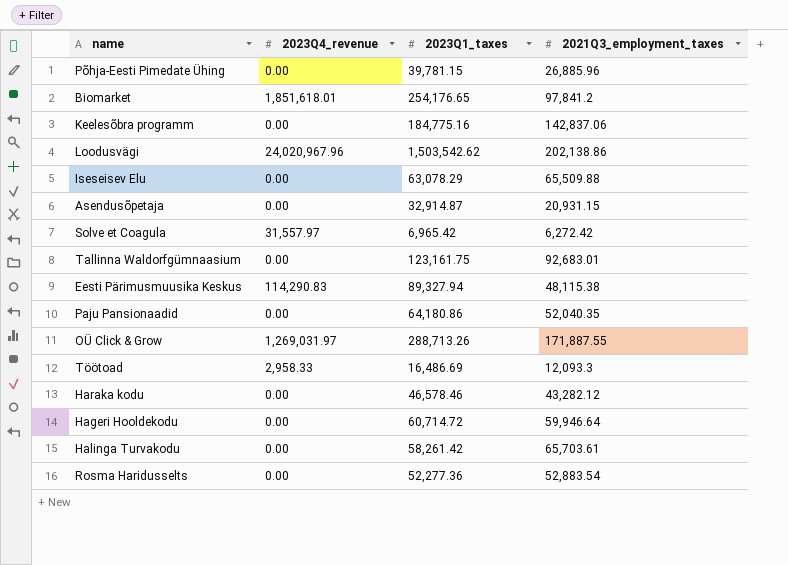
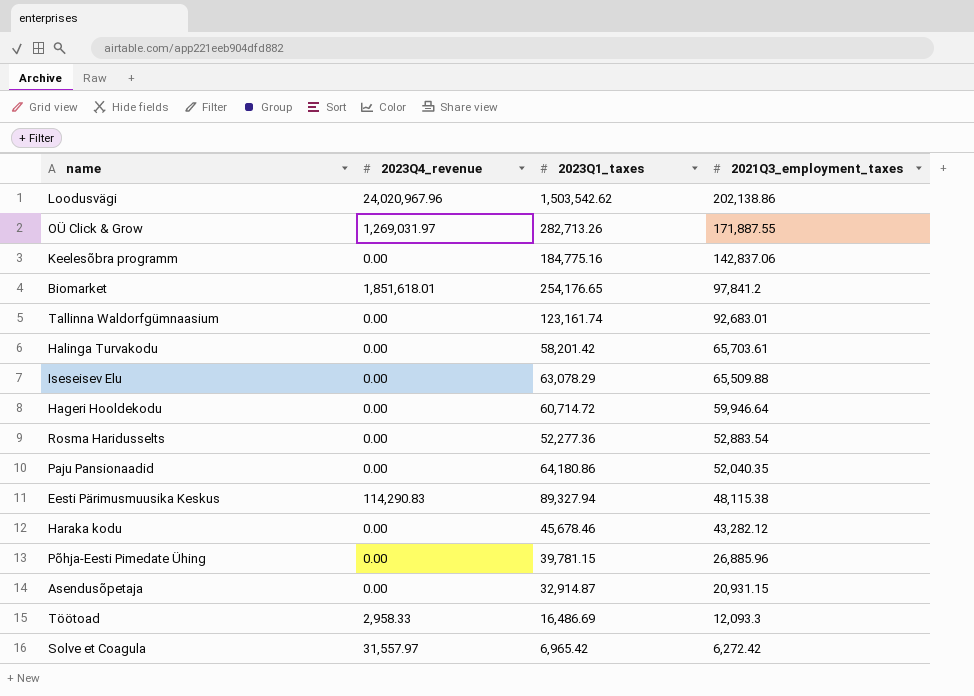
row order: none -> 2021Q3_employment_taxes descending
OÜ Click & Grow | 2023Q1_taxes: 288,713.26 -> 282,713.26
Tallinna Waldorfgümnaasium | 2023Q1_taxes: 123,161.75 -> 123,161.74
Halinga Turvakodu | 2023Q1_taxes: 58,261.42 -> 58,201.42
Haraka kodu | 2023Q1_taxes: 46,578.46 -> 45,678.46

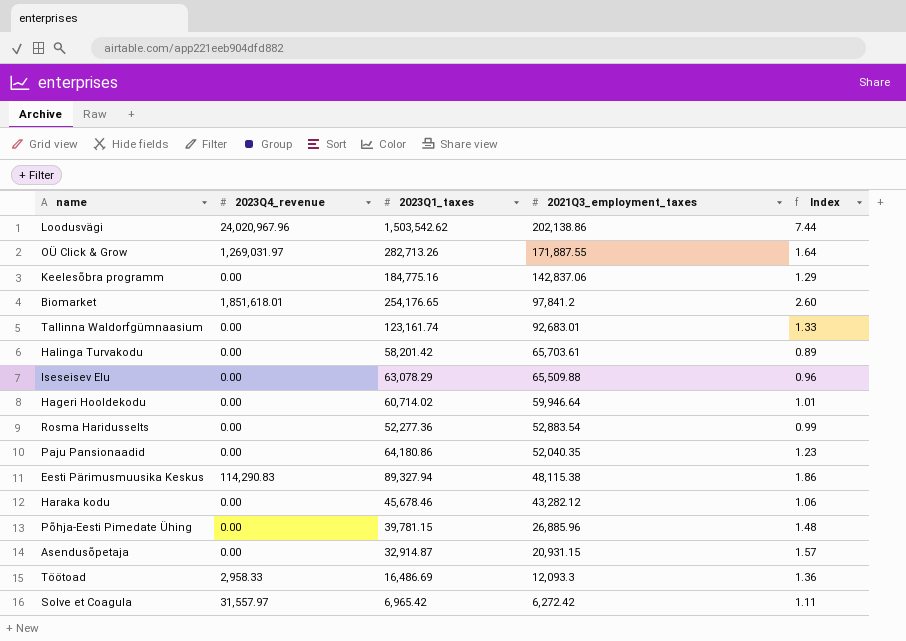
column Index | formula: none -> [2023Q1_taxes] / [2021Q3_employment_taxes]
Hageri Hooldekodu | 2023Q1_taxes: 60,714.72 -> 60,714.02

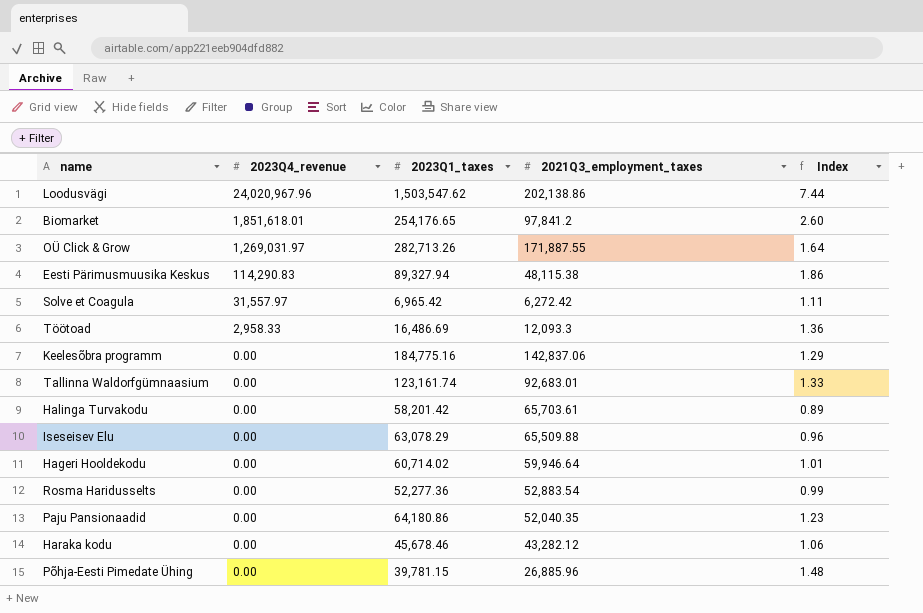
row order: 2021Q3_employment_taxes descending -> 2023Q4_revenue descending
row Asendusõpetaja: 0.00 | 32,914.87 | 20,931.15 | 1.57 -> none
Loodusvägi | 2023Q1_taxes: 1,503,542.62 -> 1,503,547.62

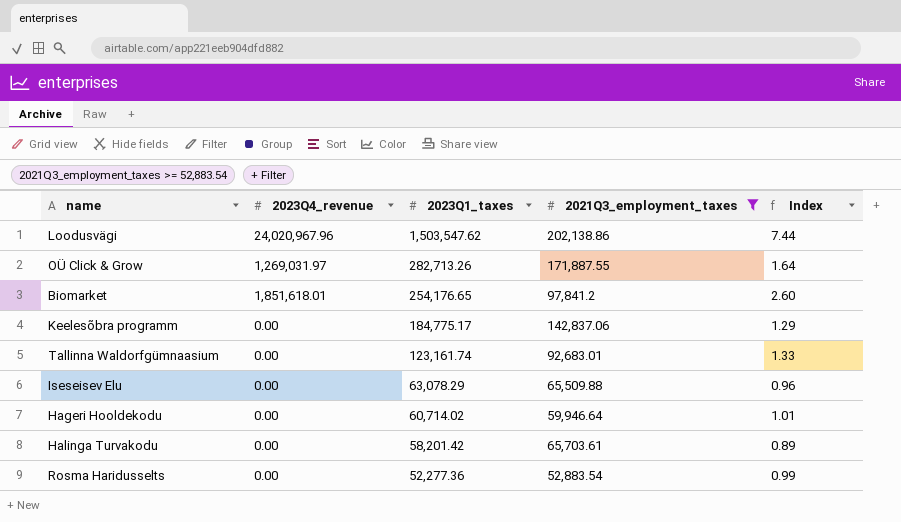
filter: none -> 2021Q3_employment_taxes >= 52,883.54
row order: 2023Q4_revenue descending -> 2023Q1_taxes descending
Keelesõbra programm | 2023Q1_taxes: 184,775.16 -> 184,775.17

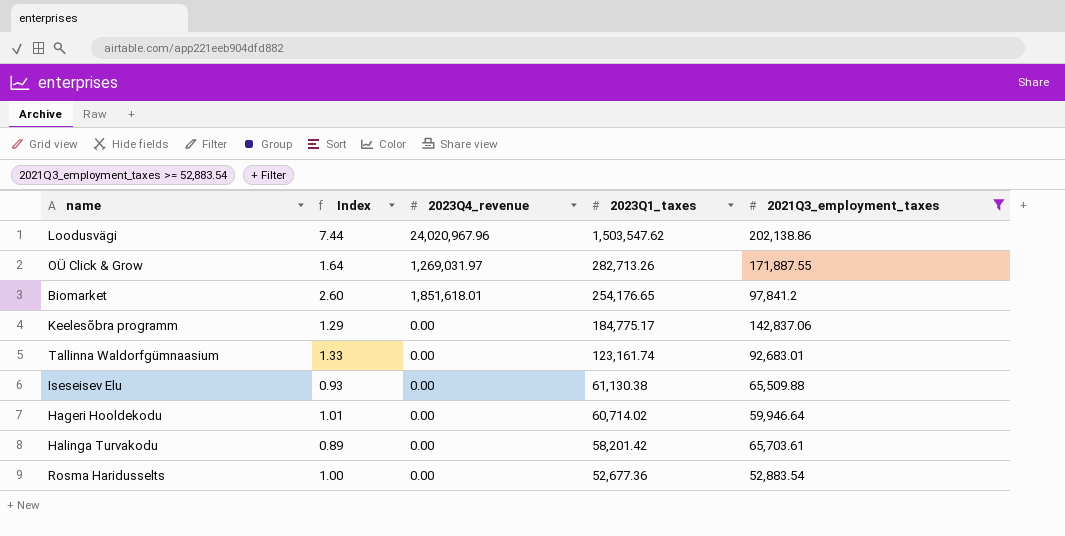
column Index | position: 5 -> 2
Iseseisev Elu | Index: 0.96 -> 0.93
Iseseisev Elu | 2023Q1_taxes: 63,078.29 -> 61,130.38
Rosma Haridusselts | Index: 0.99 -> 1.00
Rosma Haridusselts | 2023Q1_taxes: 52,277.36 -> 52,677.36

